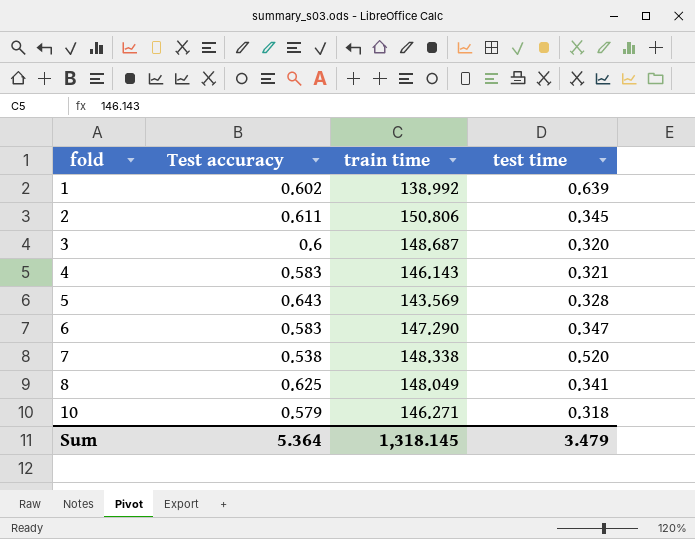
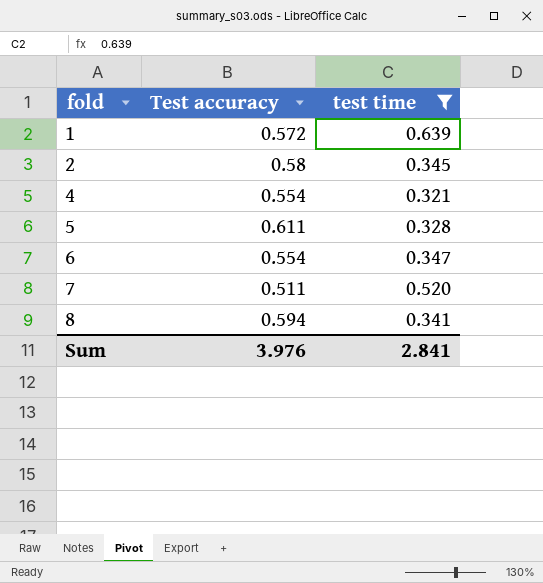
filter: none -> test time >= 0.321
column train time | position: 3 -> none
1 | Test accuracy: 0.602 -> 0.572
2 | Test accuracy: 0.611 -> 0.58
4 | Test accuracy: 0.583 -> 0.554
5 | Test accuracy: 0.643 -> 0.611
6 | Test accuracy: 0.583 -> 0.554
7 | Test accuracy: 0.538 -> 0.511
8 | Test accuracy: 0.625 -> 0.594
Sum | Test accuracy: 5.364 -> 3.976
Sum | test time: 3.479 -> 2.841

